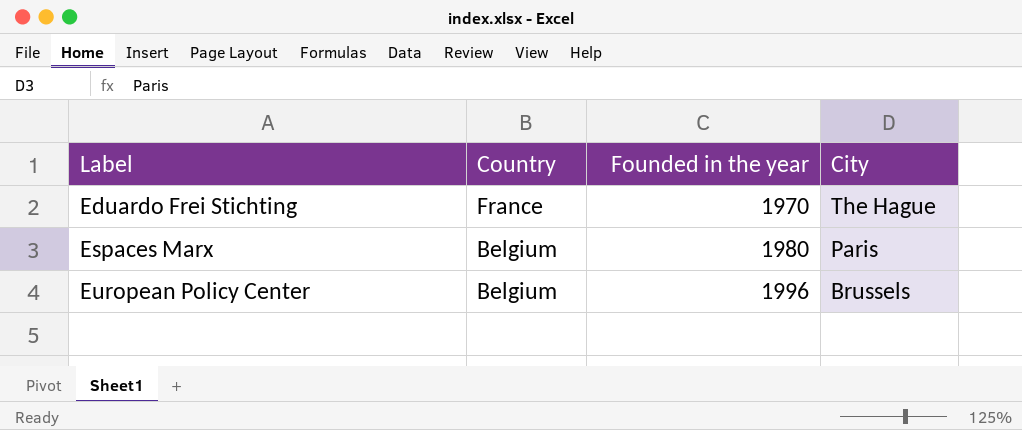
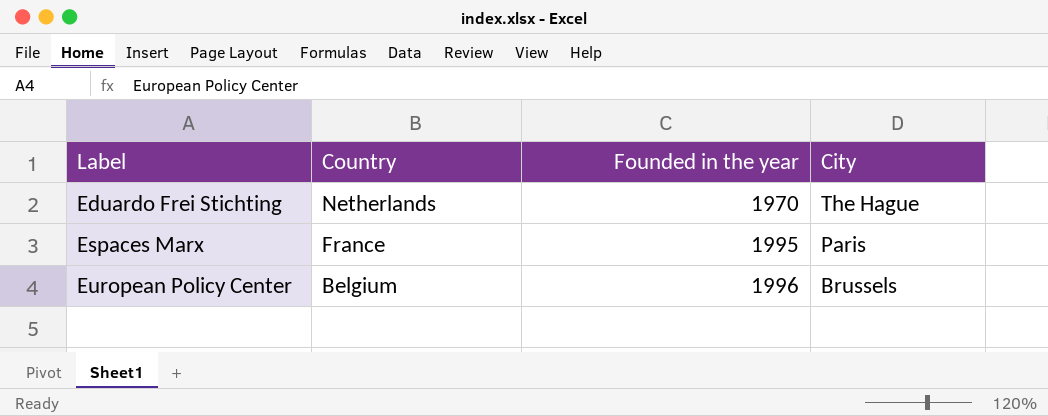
Eduardo Frei Stichting | Country: France -> Netherlands
Espaces Marx | Country: Belgium -> France
Espaces Marx | Founded in the year: 1980 -> 1995

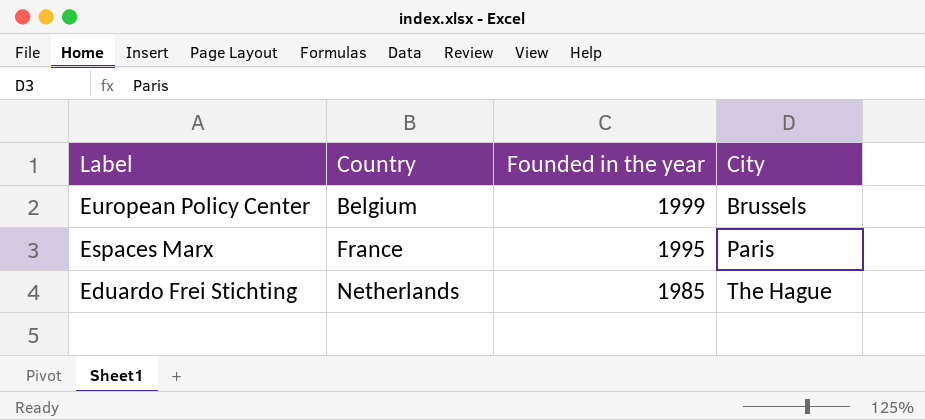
row order: Label ascending -> Label descending
European Policy Center | Founded in the year: 1996 -> 1999
Eduardo Frei Stichting | Founded in the year: 1970 -> 1985

